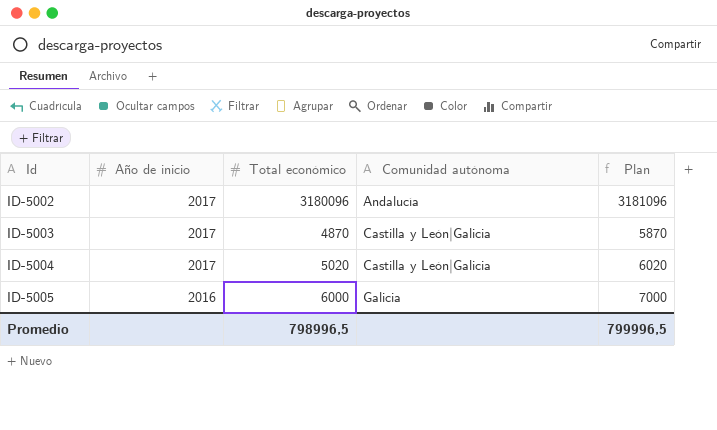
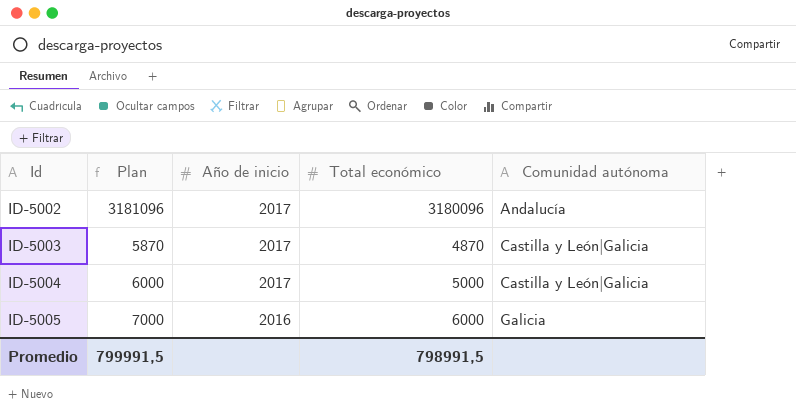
column Plan | position: 5 -> 2
ID-5004 | Plan: 6020 -> 6000
ID-5004 | Total económico: 5020 -> 5000
Promedio | Plan: 799996,5 -> 799991,5
Promedio | Total económico: 798996,5 -> 798991,5

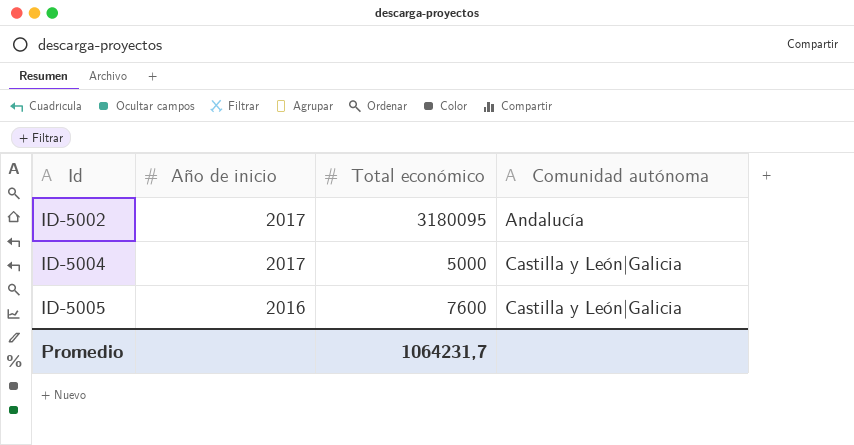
column Plan | formula: [Total económico] + 1000 -> none
row ID-5003: 5870 | 2017 | 4870 | Castilla y León|Galicia -> none
ID-5002 | Total económico: 3180096 -> 3180095
ID-5005 | Total económico: 6000 -> 7600
ID-5005 | Comunidad autónoma: Galicia -> Castilla y León|Galicia
Promedio | Total económico: 798991,5 -> 1064231,7

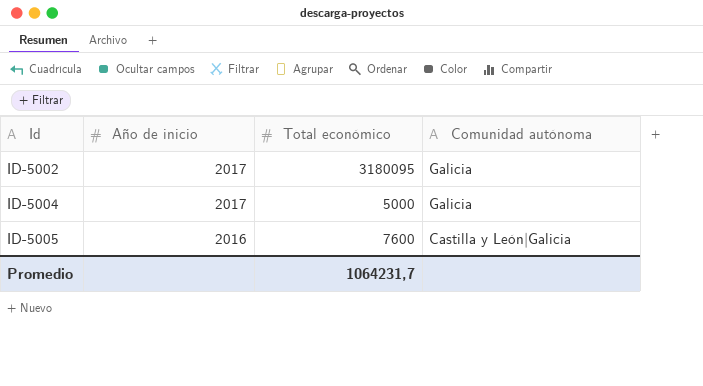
ID-5002 | Comunidad autónoma: Andalucía -> Galicia
ID-5004 | Comunidad autónoma: Castilla y León|Galicia -> Galicia

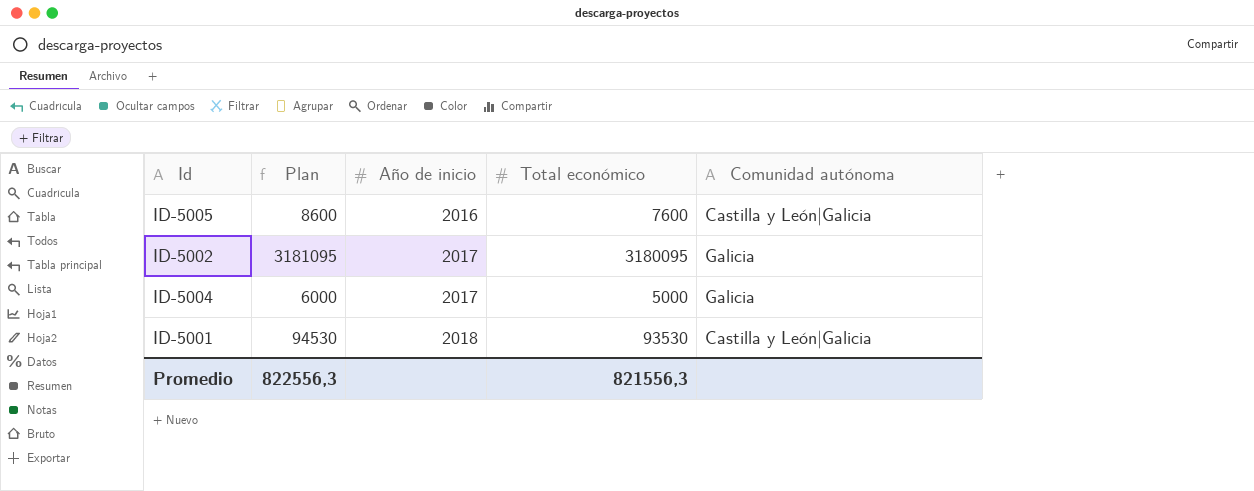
row order: Id ascending -> Año de inicio ascending
column Plan | formula: none -> [Total económico] + 1000
row ID-5001: none -> 94530 | 2018 | 93530 | Castilla y León|Galicia
Promedio | Total económico: 1064231,7 -> 821556,3

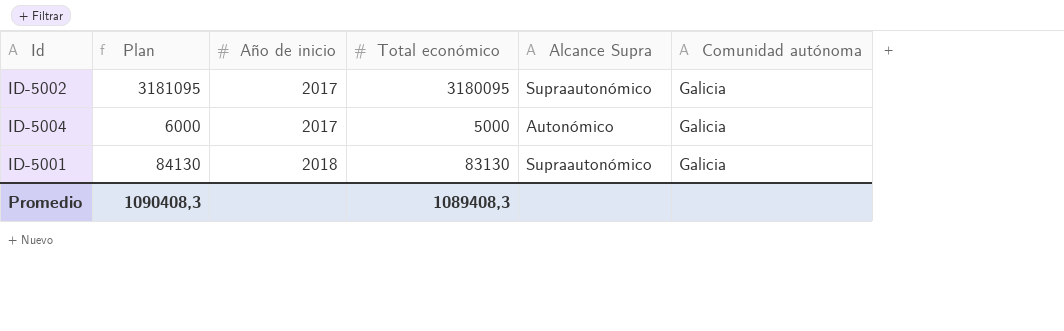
column Alcance Supra | position: none -> 5
row ID-5005: 8600 | 2016 | 7600 | Castilla y León|Galicia -> none
ID-5001 | Plan: 94530 -> 84130
ID-5001 | Total económico: 93530 -> 83130
ID-5001 | Comunidad autónoma: Castilla y León|Galicia -> Galicia
Promedio | Plan: 822556,3 -> 1090408,3
Promedio | Total económico: 821556,3 -> 1089408,3

